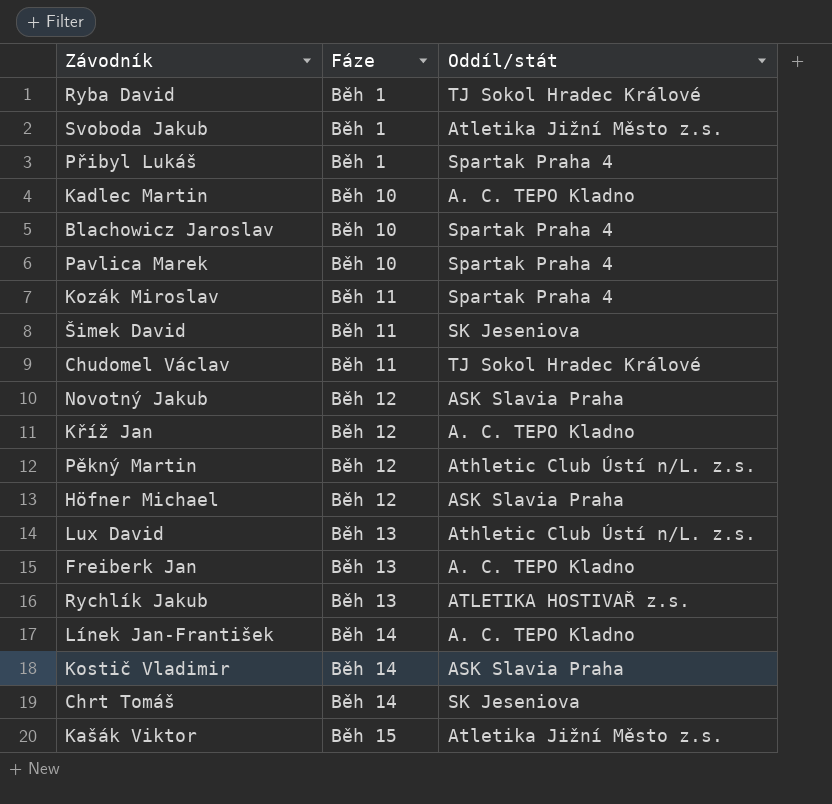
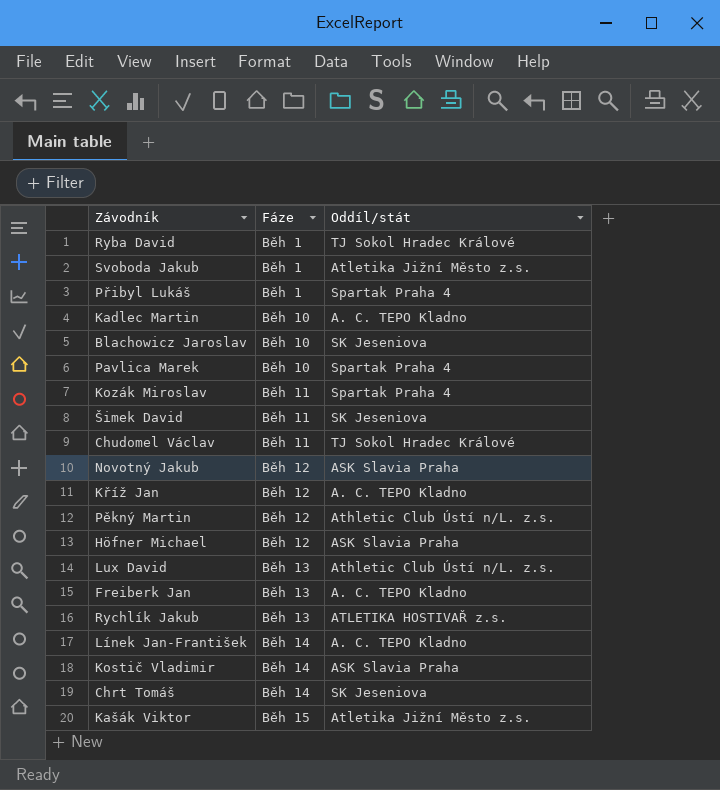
Blachowicz Jaroslav | Oddíl/stát: Spartak Praha 4 -> SK Jeseniova

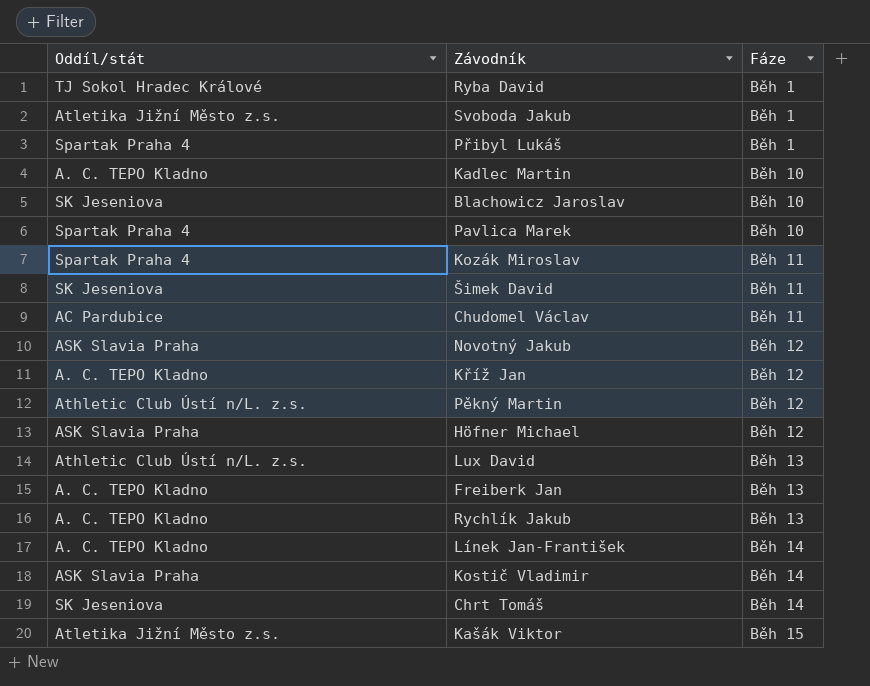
column Oddíl/stát | position: 3 -> 1
Chudomel Václav | Oddíl/stát: TJ Sokol Hradec Králové -> AC Pardubice
Rychlík Jakub | Oddíl/stát: ATLETIKA HOSTIVAŘ z.s. -> A. C. TEPO Kladno

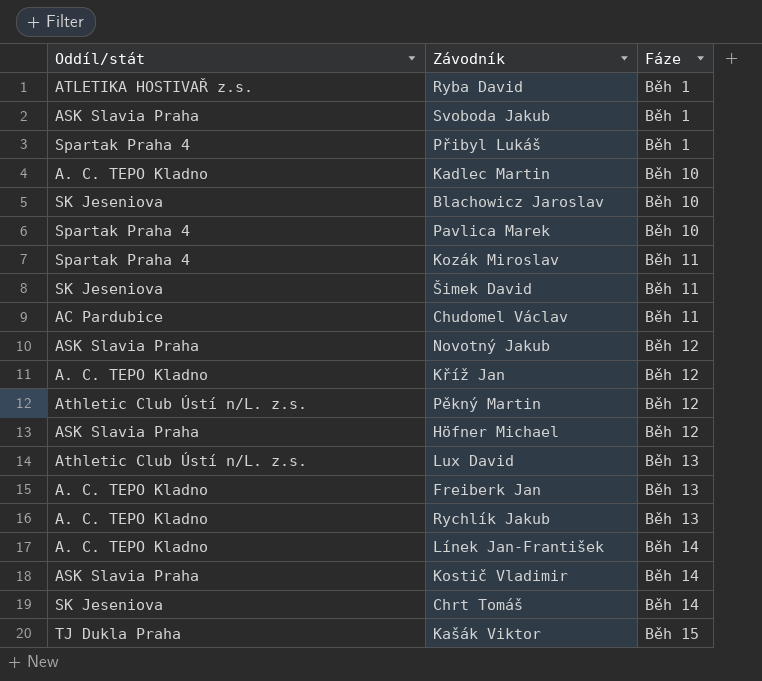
Ryba David | Oddíl/stát: TJ Sokol Hradec Králové -> ATLETIKA HOSTIVAŘ z.s.
Svoboda Jakub | Oddíl/stát: Atletika Jižní Město z.s. -> ASK Slavia Praha
Kašák Viktor | Oddíl/stát: Atletika Jižní Město z.s. -> TJ Dukla Praha

